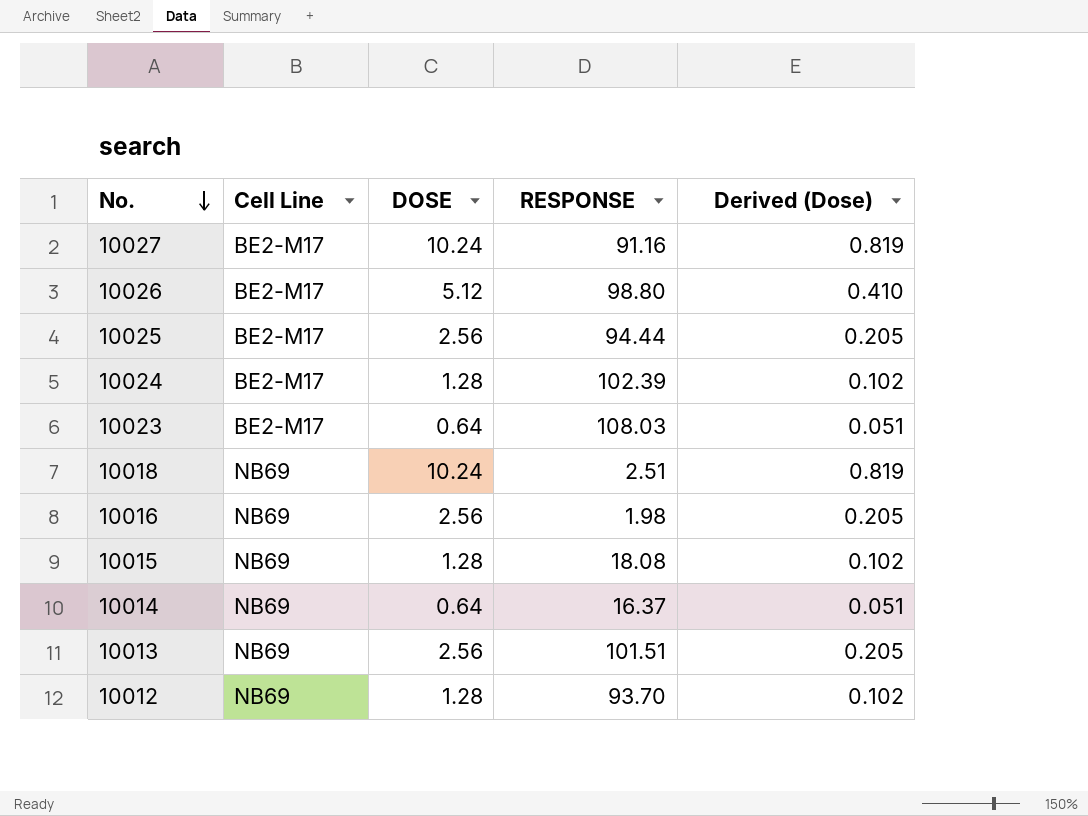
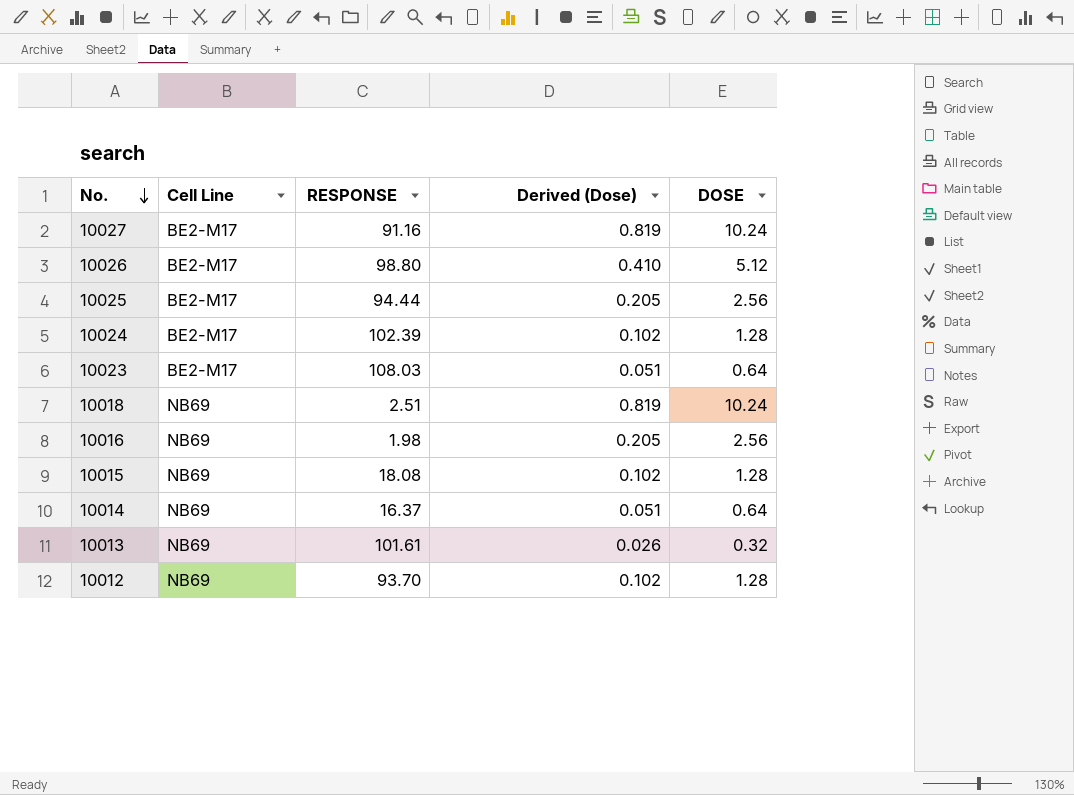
column DOSE | position: 3 -> 5
10013 | RESPONSE: 101.51 -> 101.61
10013 | Derived (Dose): 0.205 -> 0.026
10013 | DOSE: 2.56 -> 0.32

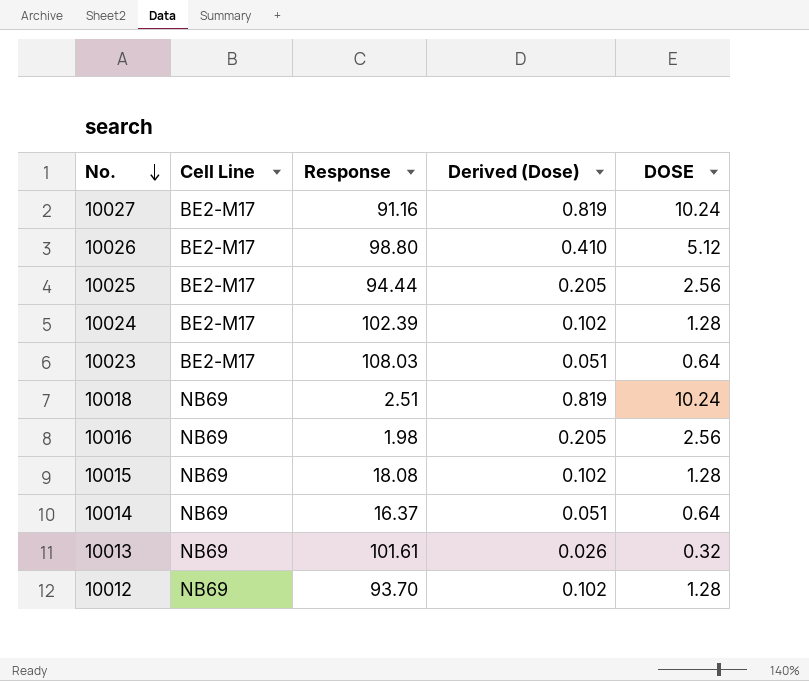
column name: RESPONSE -> Response

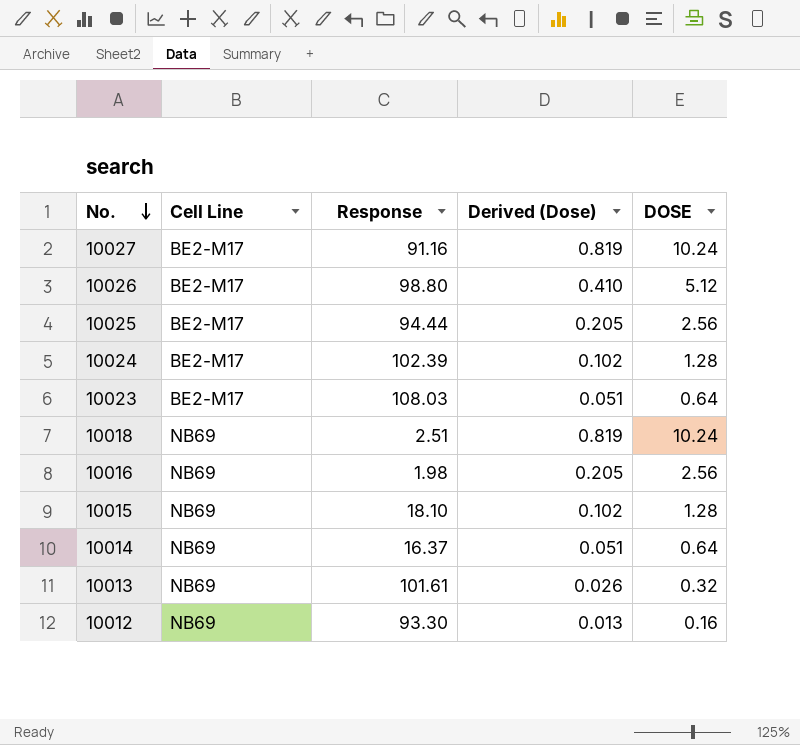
10015 | Response: 18.08 -> 18.10
10012 | Response: 93.70 -> 93.30
10012 | Derived (Dose): 0.102 -> 0.013
10012 | DOSE: 1.28 -> 0.16

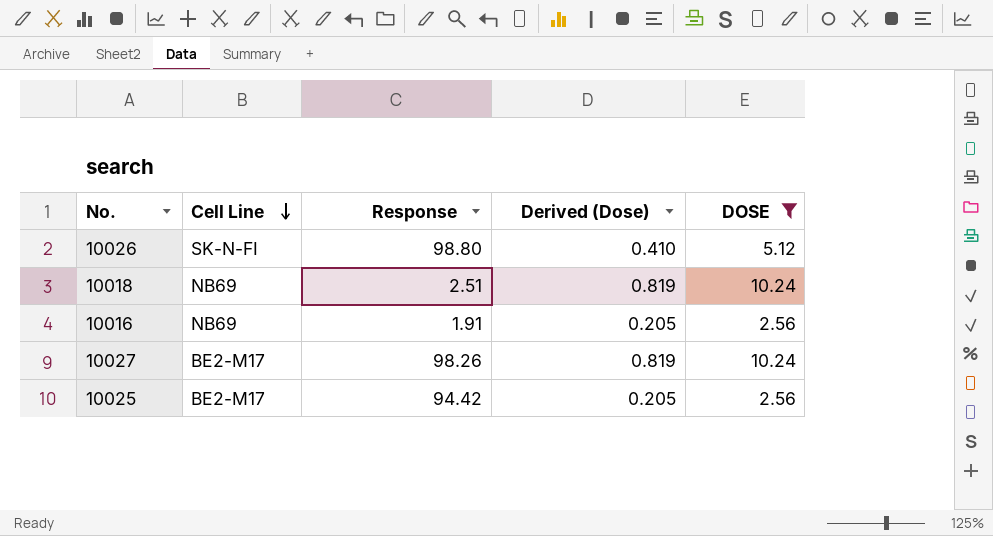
filter: none -> DOSE >= 2.56
row order: No. descending -> Cell Line descending
10026 | Cell Line: BE2-M17 -> SK-N-FI
10016 | Response: 1.98 -> 1.91
10027 | Response: 91.16 -> 98.26
10025 | Response: 94.44 -> 94.42

